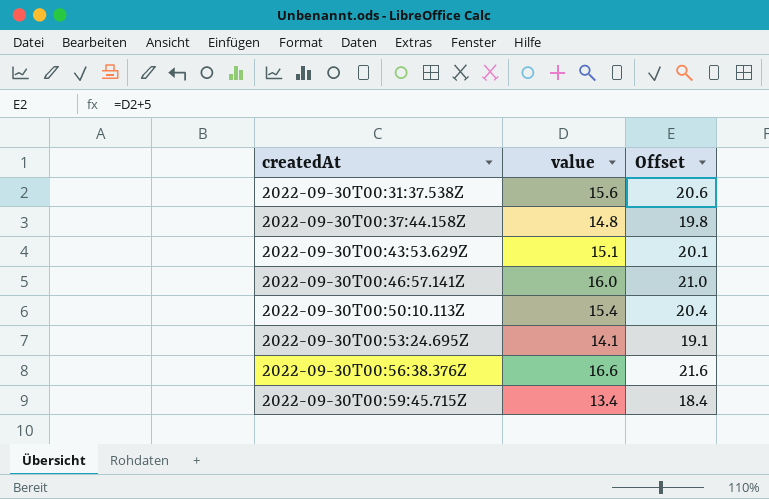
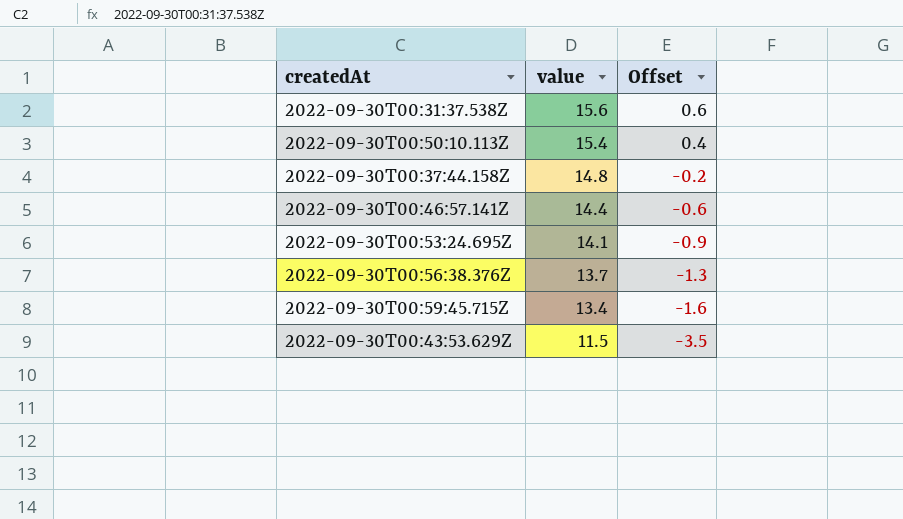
row order: createdAt ascending -> value descending
column Offset | formula: [value] + 5 -> [value] - 15
2022-09-30T00:46:57.141Z | value: 16.0 -> 14.4
2022-09-30T00:56:38.376Z | value: 16.6 -> 13.7
2022-09-30T00:43:53.629Z | value: 15.1 -> 11.5

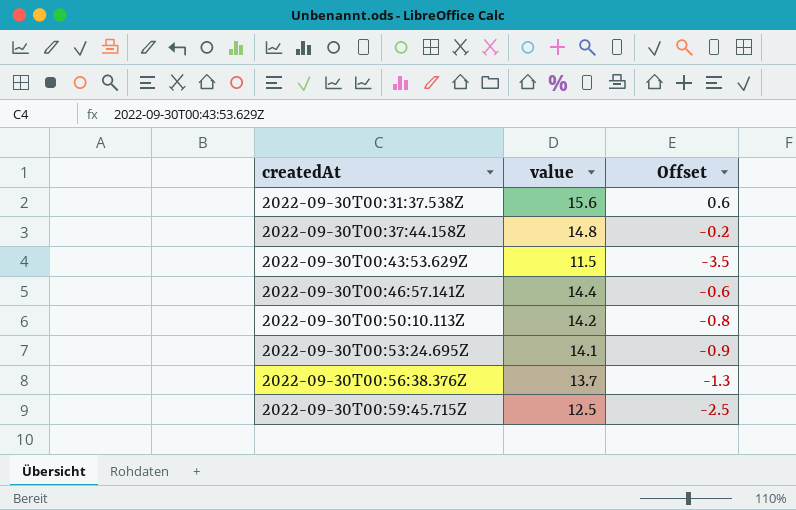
row order: value descending -> createdAt ascending
2022-09-30T00:50:10.113Z | value: 15.4 -> 14.2
2022-09-30T00:50:10.113Z | Offset: 0.4 -> -0.8
2022-09-30T00:59:45.715Z | value: 13.4 -> 12.5
2022-09-30T00:59:45.715Z | Offset: -1.6 -> -2.5

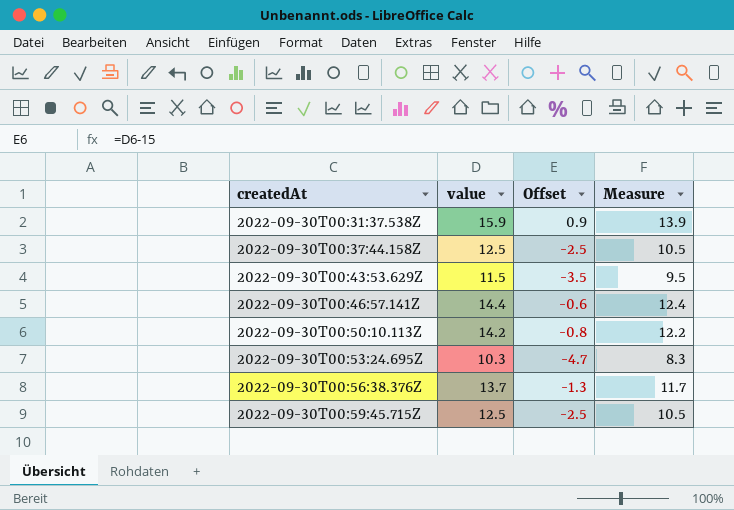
column Measure | formula: none -> [value] - 2
2022-09-30T00:31:37.538Z | value: 15.6 -> 15.9
2022-09-30T00:31:37.538Z | Offset: 0.6 -> 0.9
2022-09-30T00:37:44.158Z | value: 14.8 -> 12.5
2022-09-30T00:37:44.158Z | Offset: -0.2 -> -2.5
2022-09-30T00:53:24.695Z | value: 14.1 -> 10.3
2022-09-30T00:53:24.695Z | Offset: -0.9 -> -4.7

